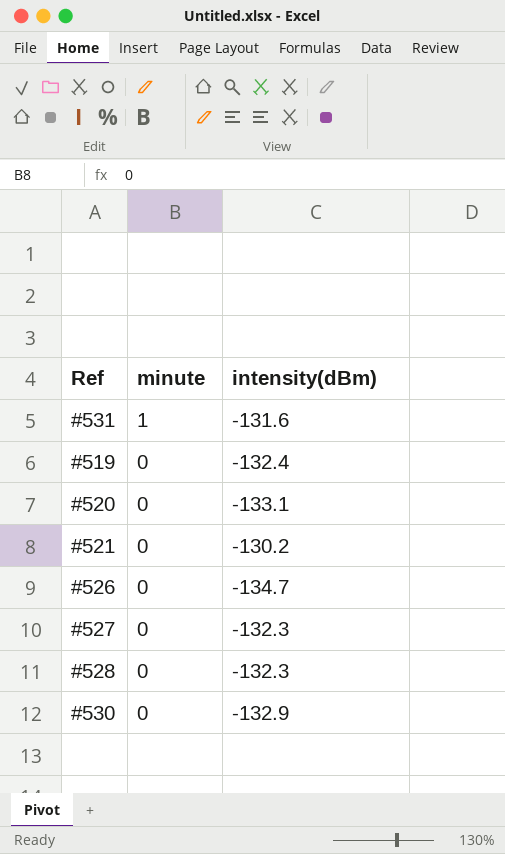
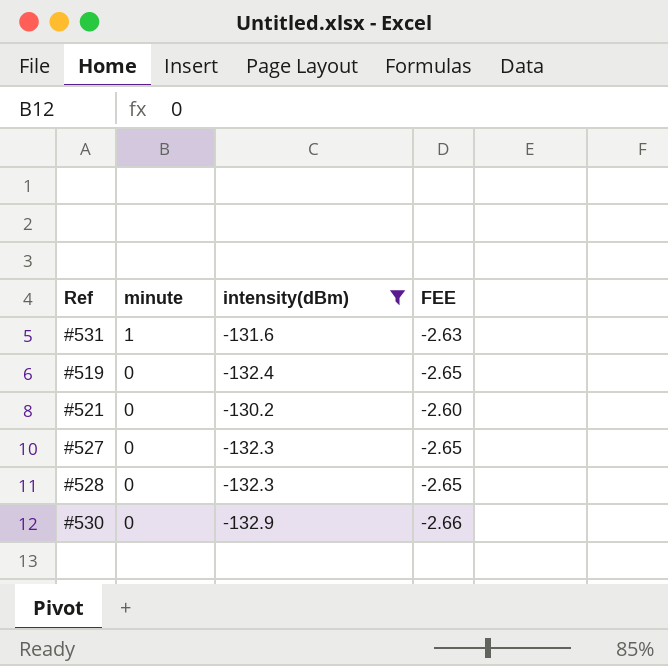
filter: none -> intensity(dBm) >= -132.9
column FEE | formula: none -> [intensity(dBm)] * 0.02

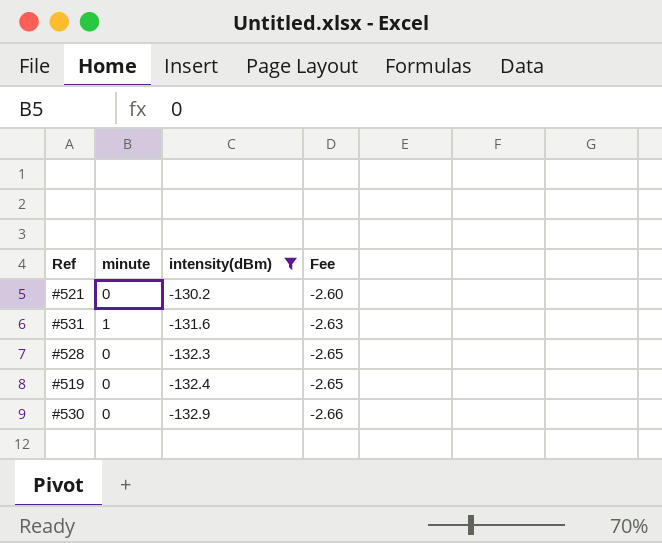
row order: minute descending -> intensity(dBm) descending
column name: FEE -> Fee
row #527: 0 | -132.3 | -2.65 -> none

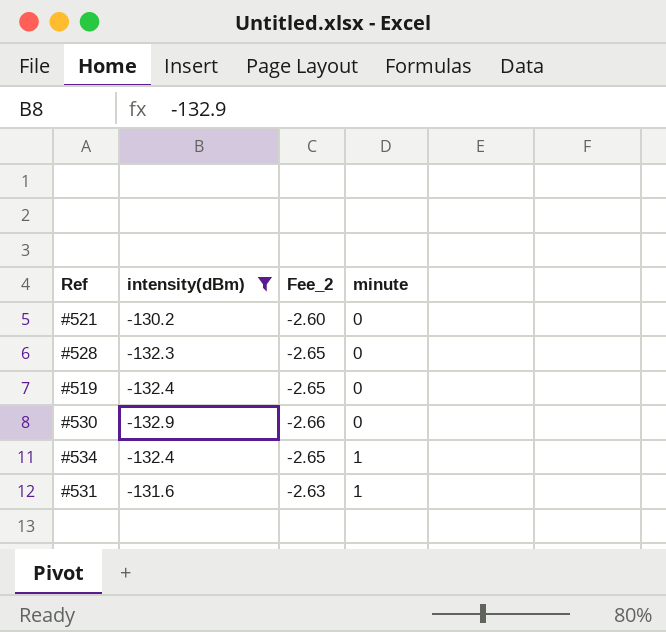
row order: intensity(dBm) descending -> minute ascending
column name: Fee -> Fee_2
column minute | position: 2 -> 4
row #534: none -> -132.4 | -2.65 | 1

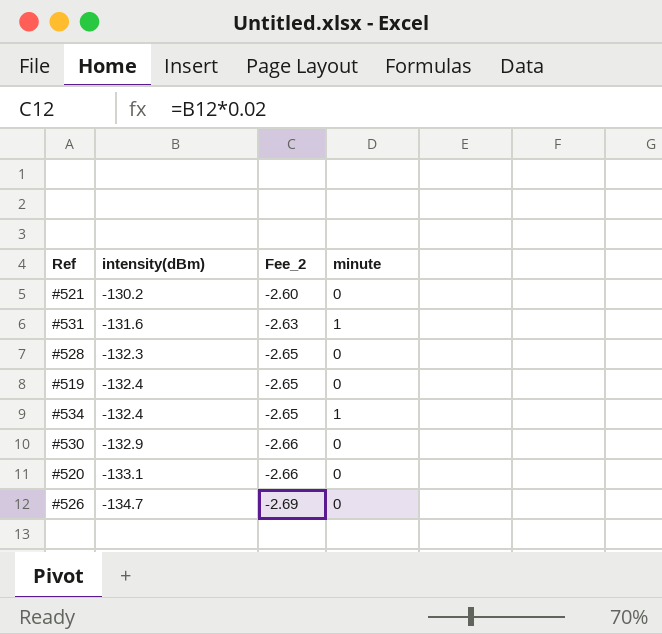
filter: intensity(dBm) >= -132.9 -> none
row order: minute ascending -> intensity(dBm) descending

